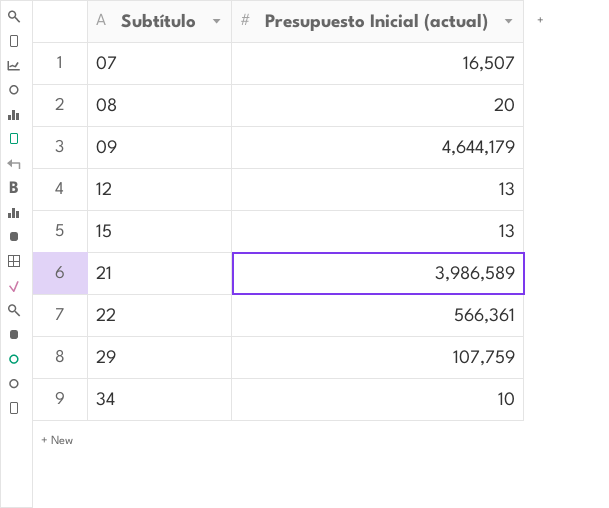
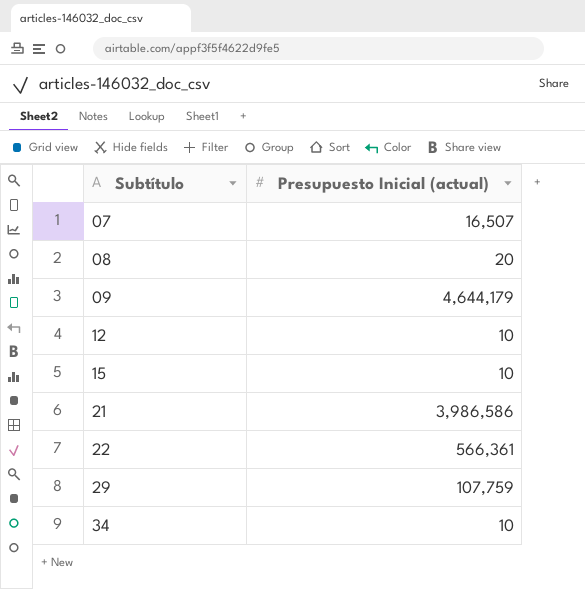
12 | Presupuesto Inicial (actual): 13 -> 10
15 | Presupuesto Inicial (actual): 13 -> 10
21 | Presupuesto Inicial (actual): 3,986,589 -> 3,986,586

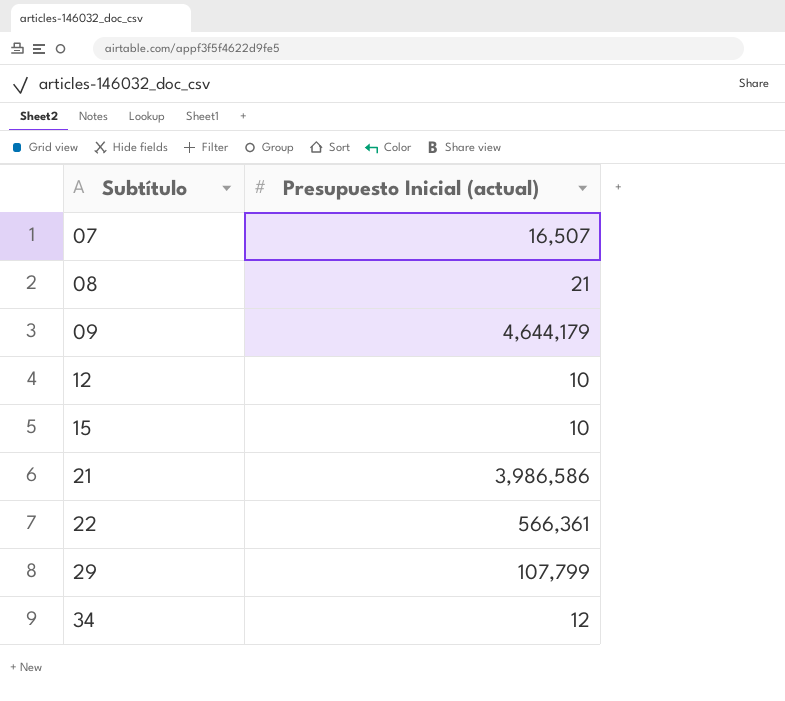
08 | Presupuesto Inicial (actual): 20 -> 21
29 | Presupuesto Inicial (actual): 107,759 -> 107,799
34 | Presupuesto Inicial (actual): 10 -> 12

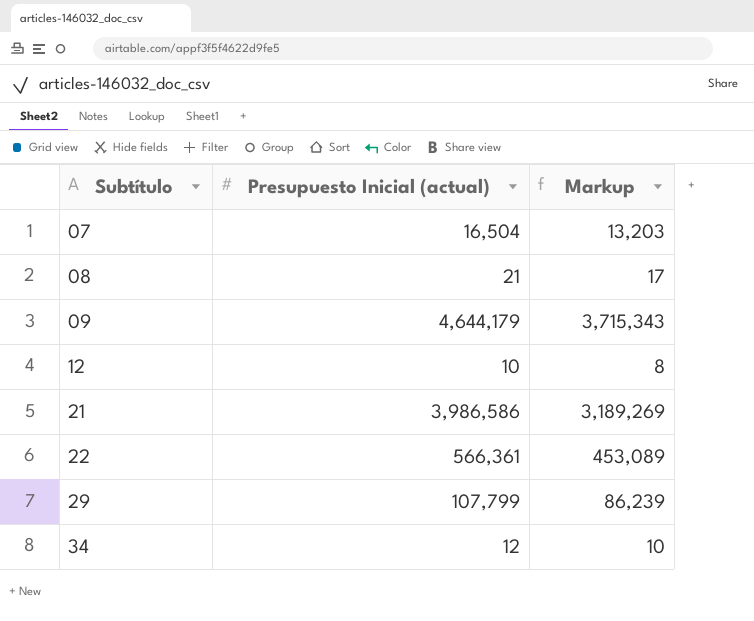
column Markup | formula: none -> [Presupuesto Inicial (actual)] * 0.8
row 15: 10 -> none
07 | Presupuesto Inicial (actual): 16,507 -> 16,504

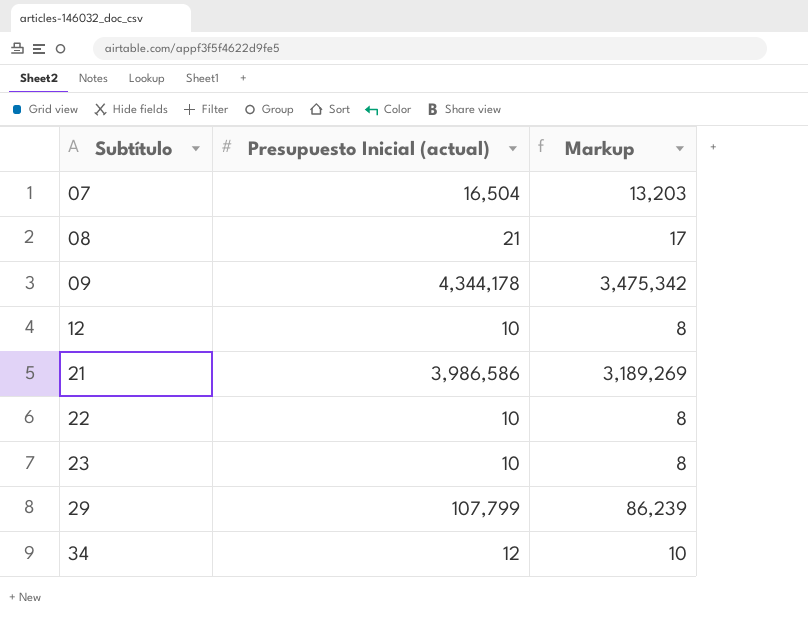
09 | Presupuesto Inicial (actual): 4,644,179 -> 4,344,178
09 | Markup: 3,715,343 -> 3,475,342
22 | Presupuesto Inicial (actual): 566,361 -> 10
22 | Markup: 453,089 -> 8
row 23: none -> 10 | 8

